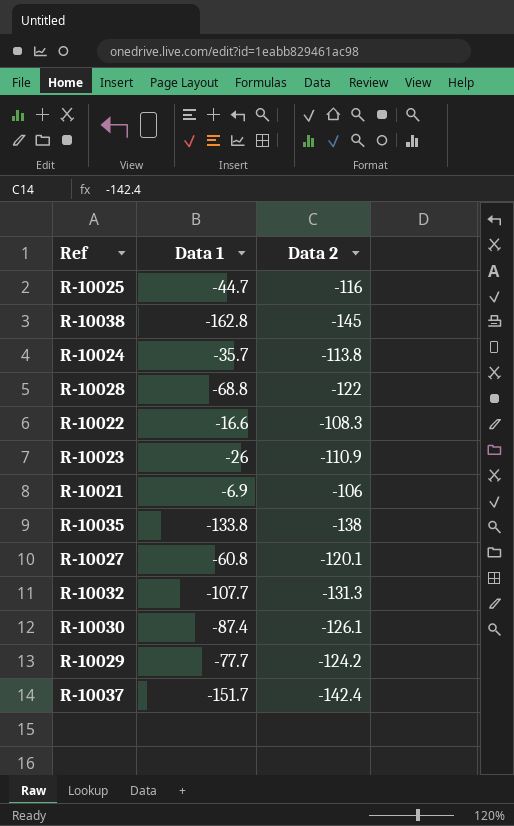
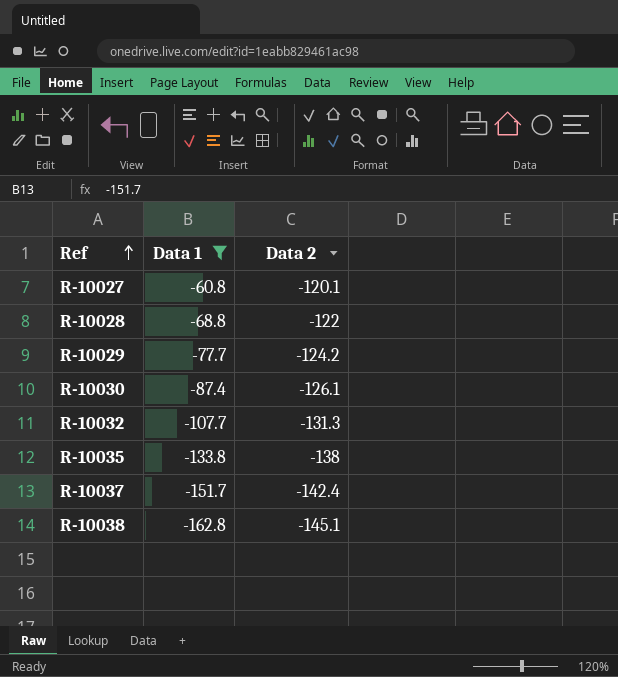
filter: none -> Data 1 <= -60.8
row order: none -> Ref ascending
R-10038 | Data 2: -145 -> -145.1

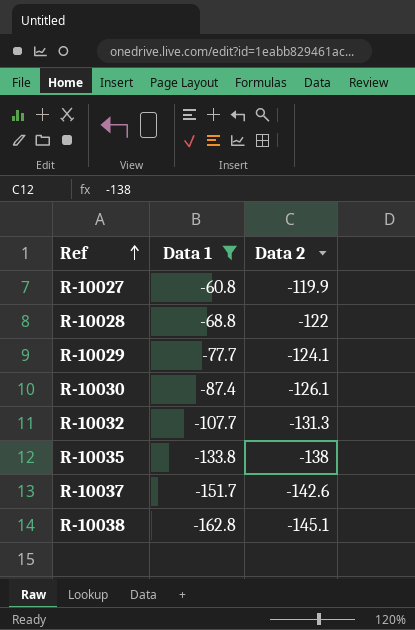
R-10027 | Data 2: -120.1 -> -119.9
R-10029 | Data 2: -124.2 -> -124.1
R-10037 | Data 2: -142.4 -> -142.6

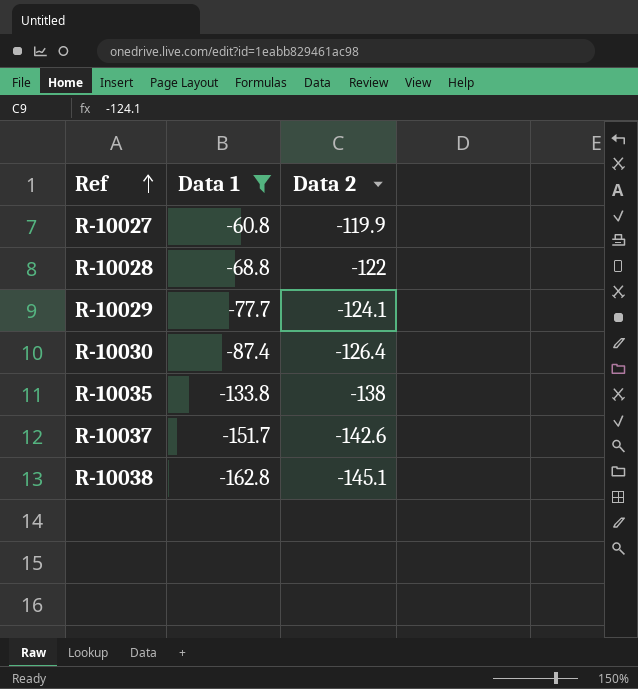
row R-10032: -107.7 | -131.3 -> none
R-10030 | Data 2: -126.1 -> -126.4

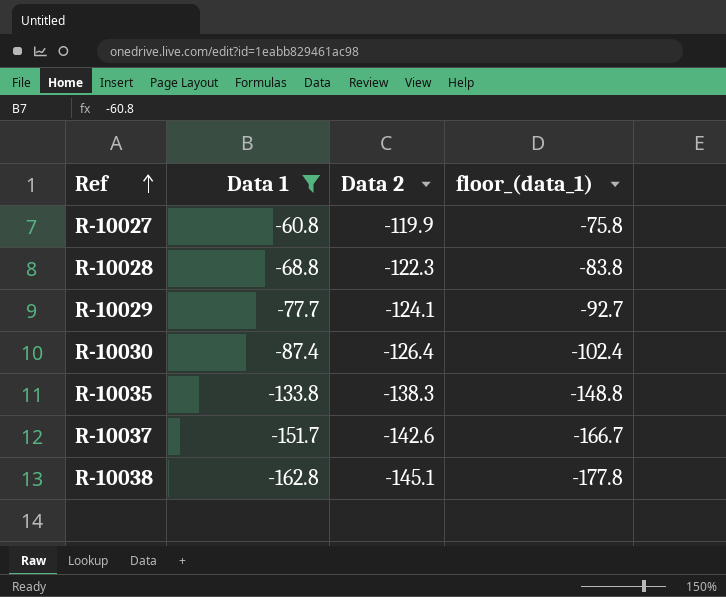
column floor_(data_1) | formula: none -> [Data 1] - 15
R-10028 | Data 2: -122 -> -122.3
R-10035 | Data 2: -138 -> -138.3

